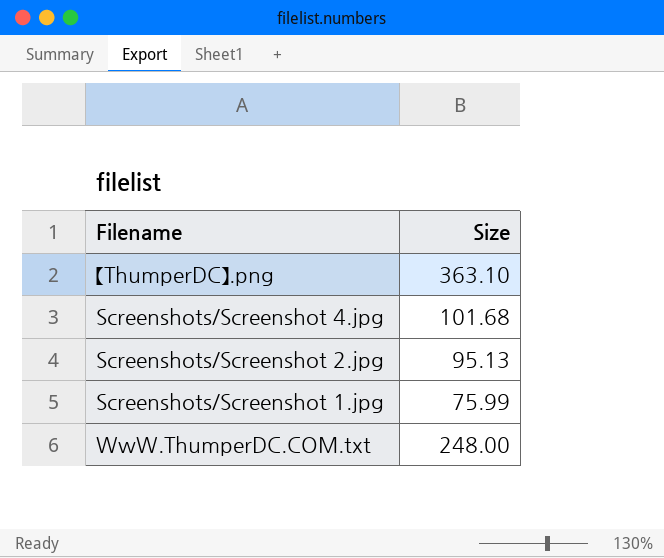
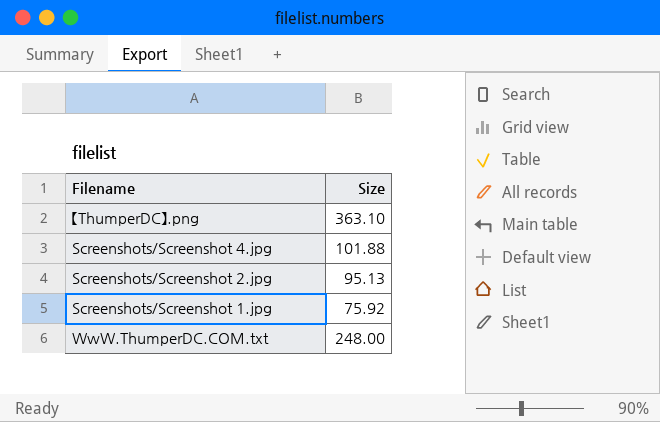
Screenshots/Screenshot 4.jpg | Size: 101.68 -> 101.88
Screenshots/Screenshot 1.jpg | Size: 75.99 -> 75.92

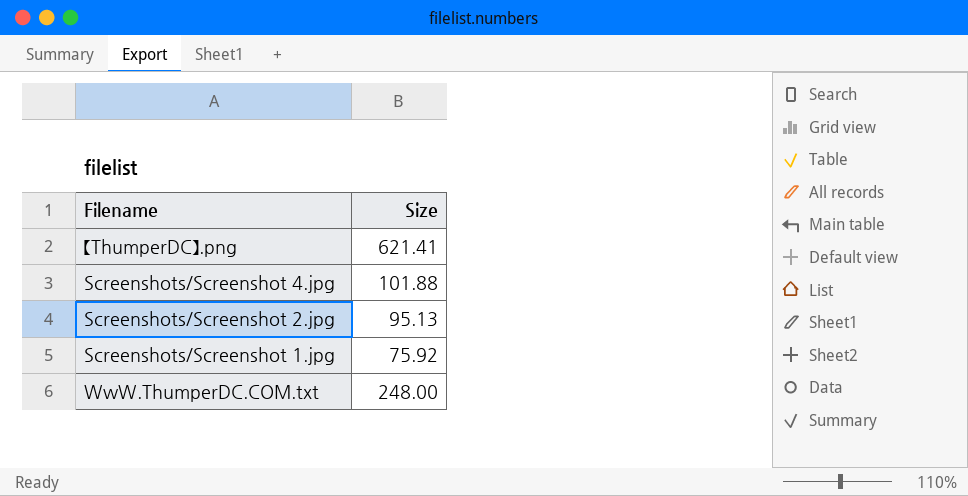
【ThumperDC】.png | Size: 363.10 -> 621.41

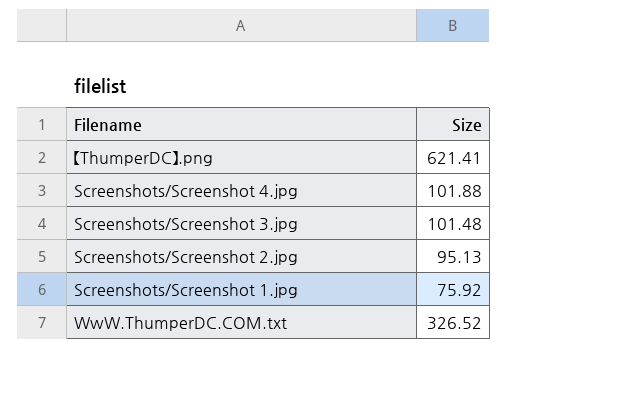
row Screenshots/Screenshot 3.jpg: none -> 101.48
WwW.ThumperDC.COM.txt | Size: 248.00 -> 326.52

